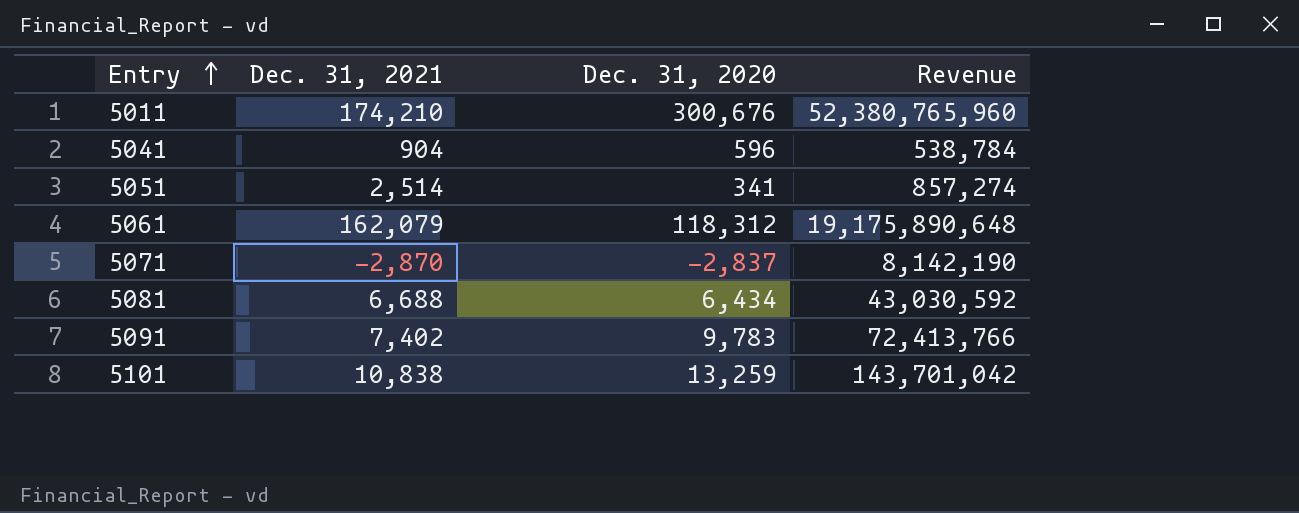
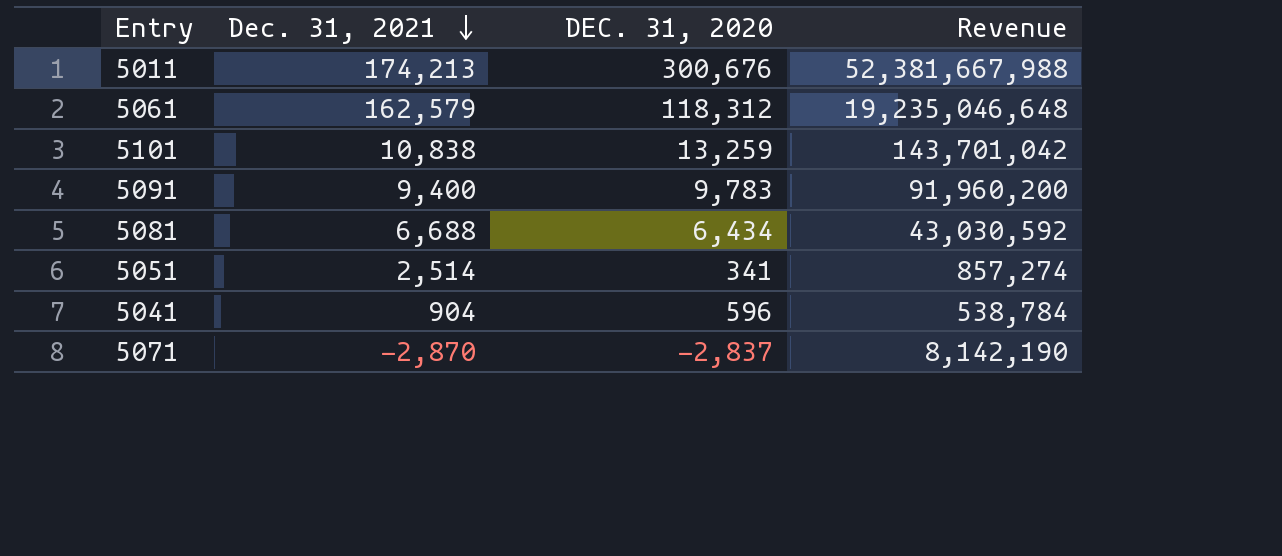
row order: Entry ascending -> Dec. 31, 2021 descending
column name: Dec. 31, 2020 -> DEC. 31, 2020
5011 | Dec. 31, 2021: 174,210 -> 174,213
5011 | Revenue: 52,380,765,960 -> 52,381,667,988
5061 | Dec. 31, 2021: 162,079 -> 162,579
5061 | Revenue: 19,175,890,648 -> 19,235,046,648
5091 | Dec. 31, 2021: 7,402 -> 9,400
5091 | Revenue: 72,413,766 -> 91,960,200

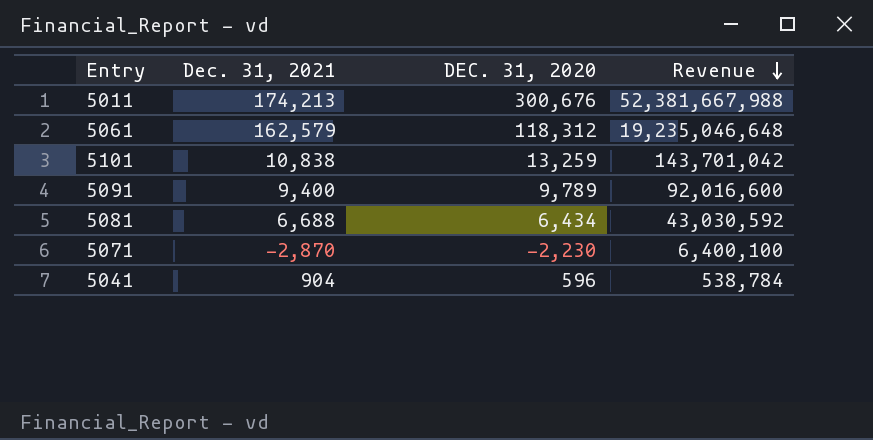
row order: Dec. 31, 2021 descending -> Revenue descending
row 5051: 2,514 | 341 | 857,274 -> none
5091 | DEC. 31, 2020: 9,783 -> 9,789
5091 | Revenue: 91,960,200 -> 92,016,600
5071 | DEC. 31, 2020: -2,837 -> -2,230
5071 | Revenue: 8,142,190 -> 6,400,100

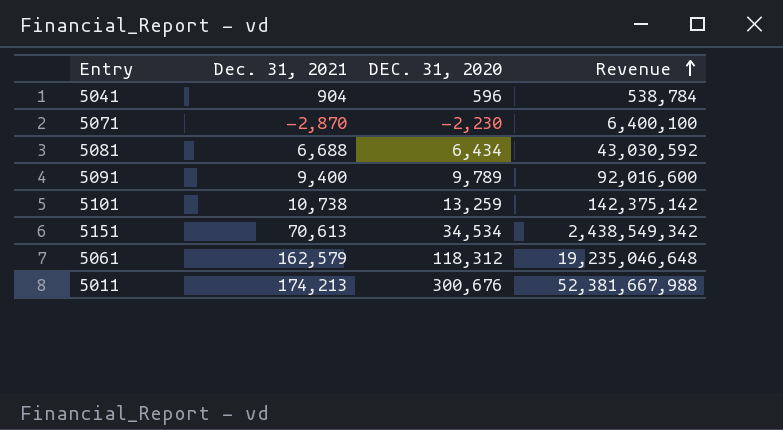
row order: Revenue descending -> Revenue ascending
5101 | Dec. 31, 2021: 10,838 -> 10,738
5101 | Revenue: 143,701,042 -> 142,375,142
row 5151: none -> 70,613 | 34,534 | 2,438,549,342

